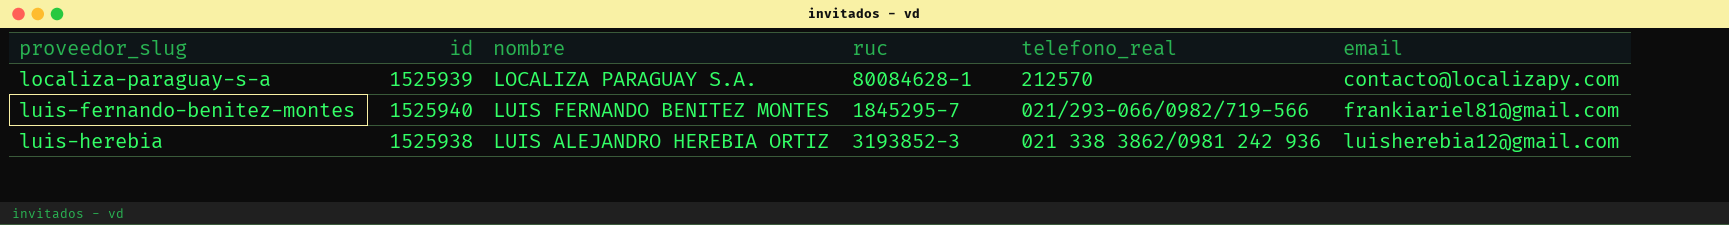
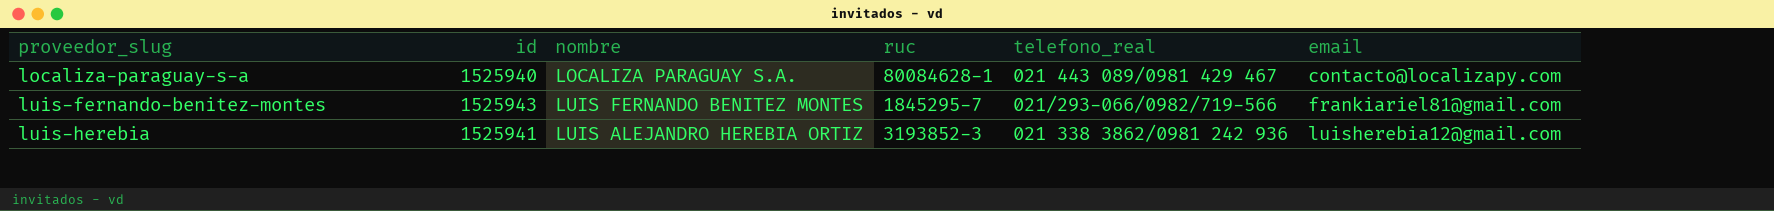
localiza-paraguay-s-a | id: 1525939 -> 1525940
localiza-paraguay-s-a | telefono_real: 212570 -> 021 443 089/0981 429 467
luis-fernando-benitez-montes | id: 1525940 -> 1525943
luis-herebia | id: 1525938 -> 1525941

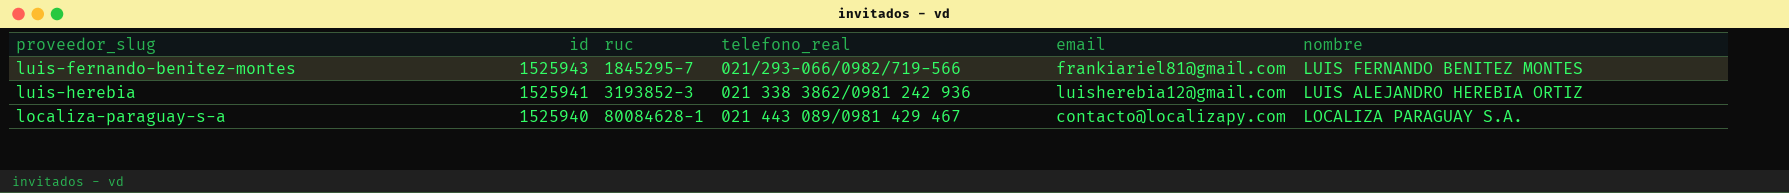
row order: proveedor_slug ascending -> id descending
column nombre | position: 3 -> 6

